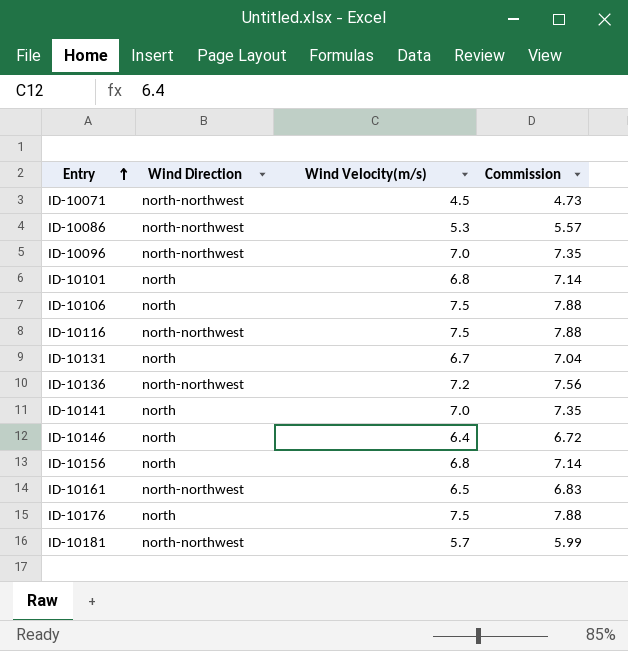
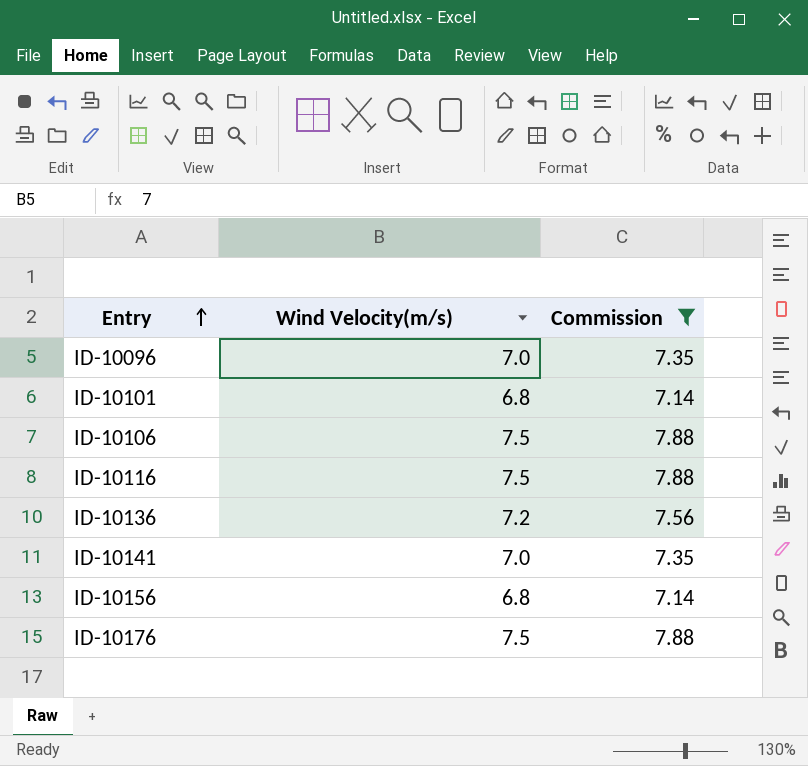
filter: none -> Commission >= 7.14
column Wind Direction | position: 2 -> none

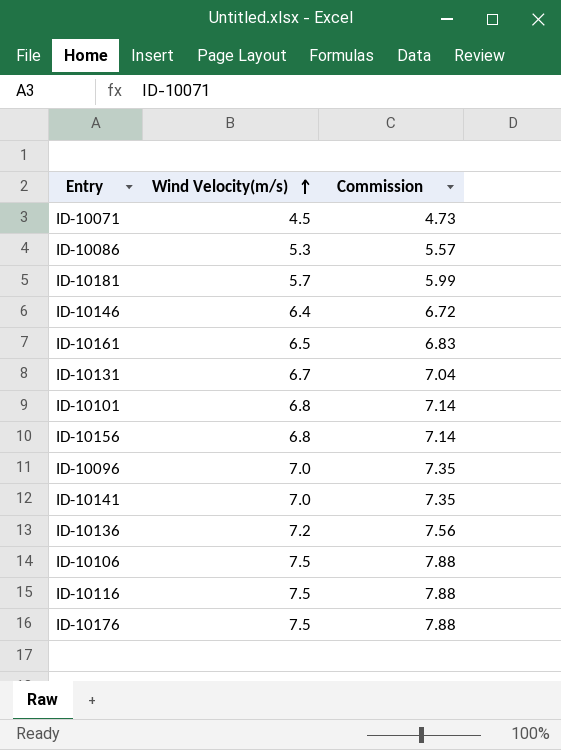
filter: Commission >= 7.14 -> none
row order: Entry ascending -> Wind Velocity(m/s) ascending

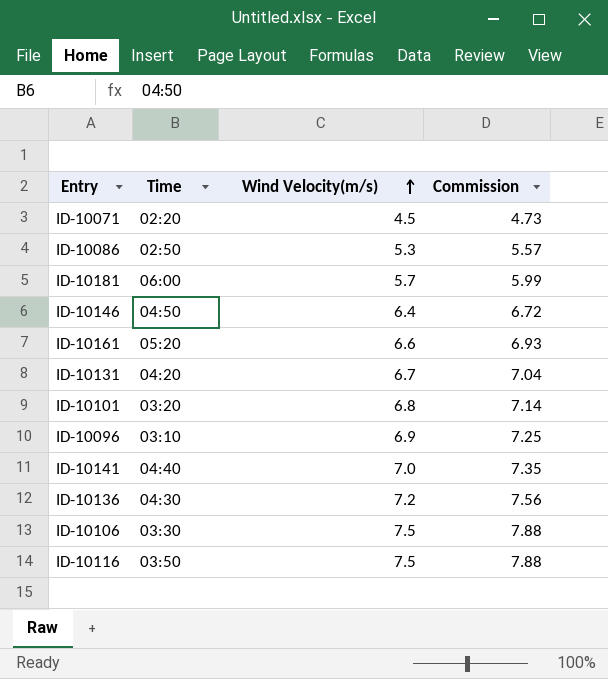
column Time | position: none -> 2
row ID-10156: 6.8 | 7.14 -> none
row ID-10176: 7.5 | 7.88 -> none
ID-10161 | Wind Velocity(m/s): 6.5 -> 6.6
ID-10161 | Commission: 6.83 -> 6.93
ID-10096 | Wind Velocity(m/s): 7.0 -> 6.9
ID-10096 | Commission: 7.35 -> 7.25

